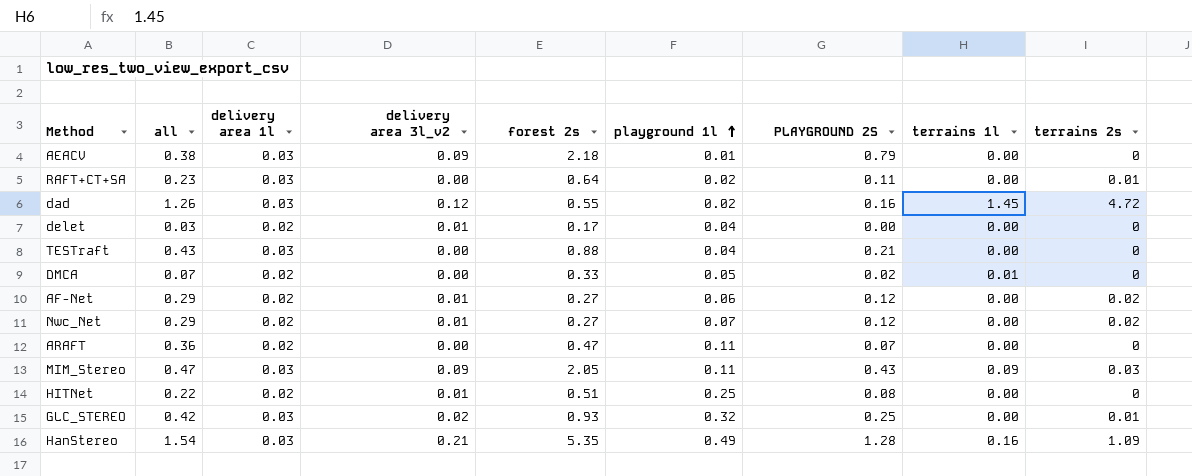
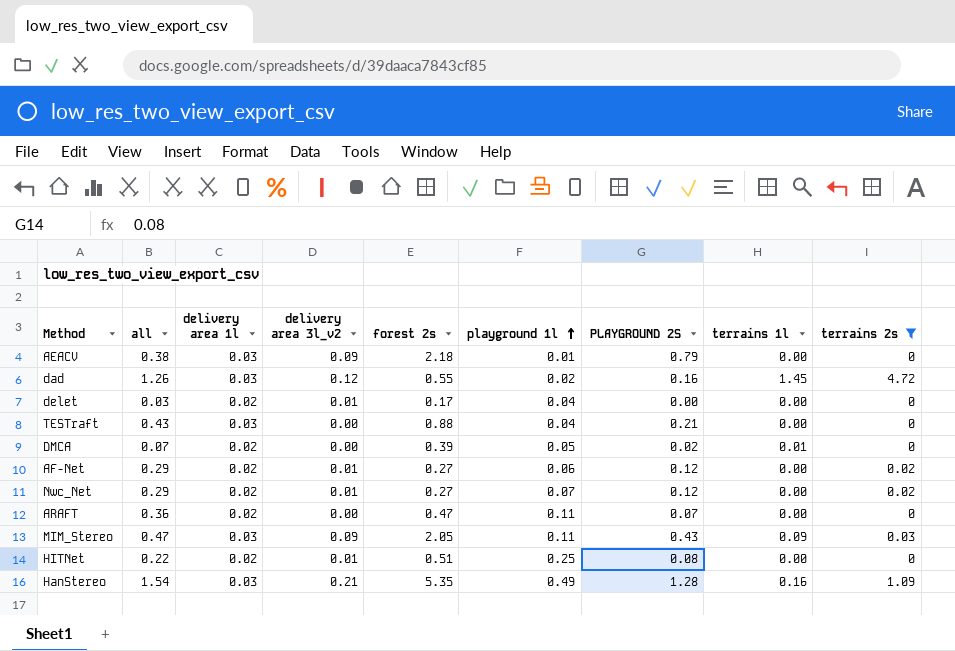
filter: none -> terrains 2s != 0.01
DMCA | forest 2s: 0.33 -> 0.39

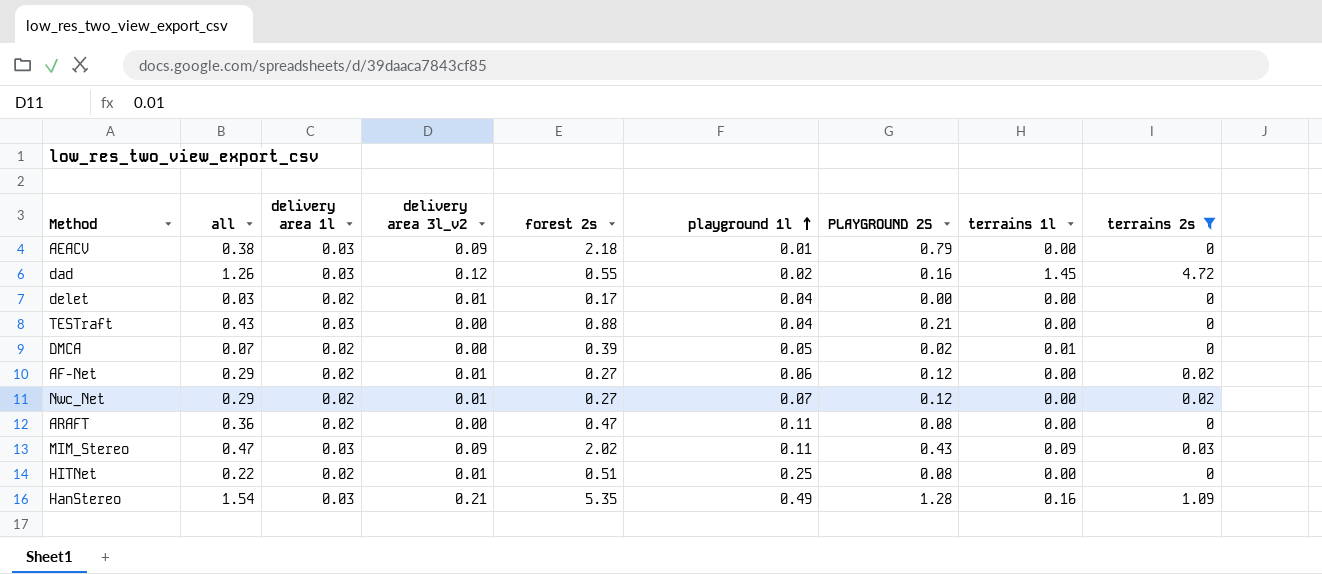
ARAFT | PLAYGROUND 2S: 0.07 -> 0.08
MIM_Stereo | forest 2s: 2.05 -> 2.02

